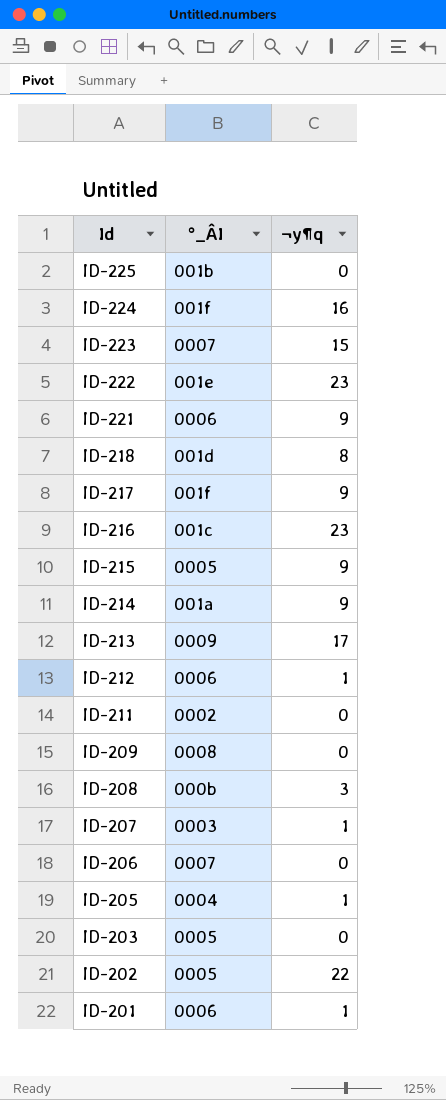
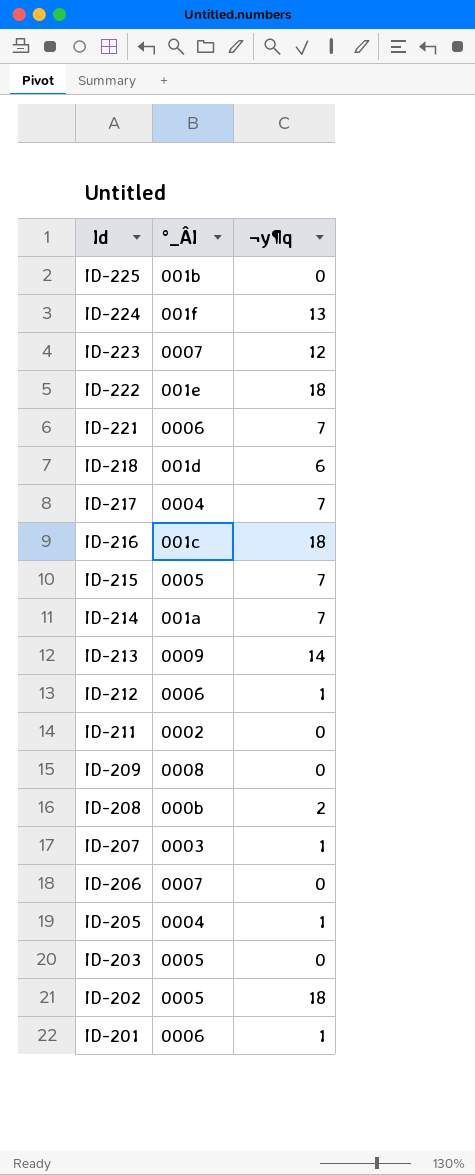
ID-224 | ¬y¶q: 16 -> 13
ID-223 | ¬y¶q: 15 -> 12
ID-222 | ¬y¶q: 23 -> 18
ID-221 | ¬y¶q: 9 -> 7
ID-218 | ¬y¶q: 8 -> 6
ID-217 | °_ÂI: 001f -> 0004
ID-217 | ¬y¶q: 9 -> 7
ID-216 | ¬y¶q: 23 -> 18
ID-215 | ¬y¶q: 9 -> 7
ID-214 | ¬y¶q: 9 -> 7
ID-213 | ¬y¶q: 17 -> 14
ID-208 | ¬y¶q: 3 -> 2
ID-202 | ¬y¶q: 22 -> 18

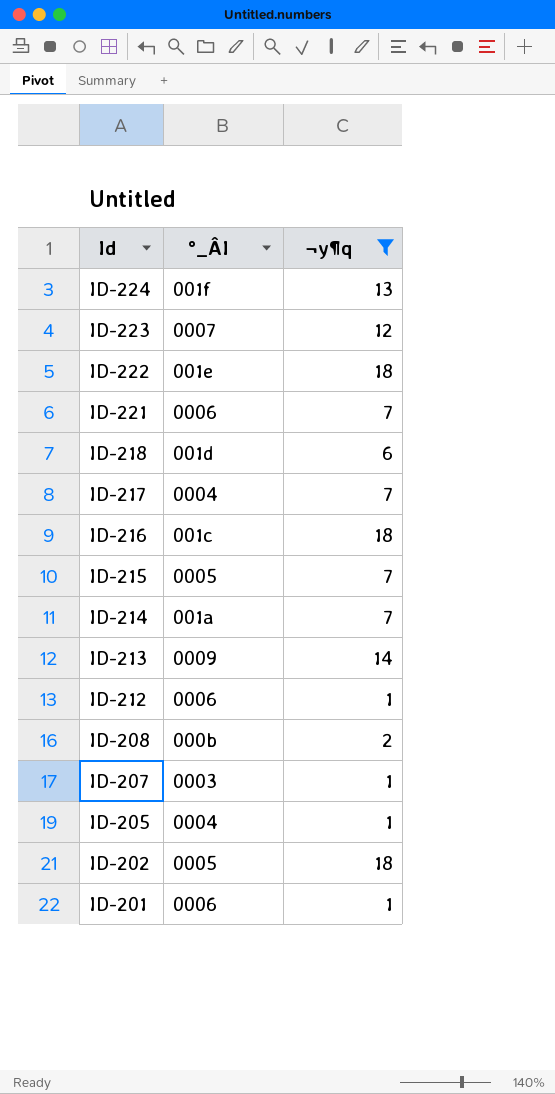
filter: none -> ¬y¶q != 0

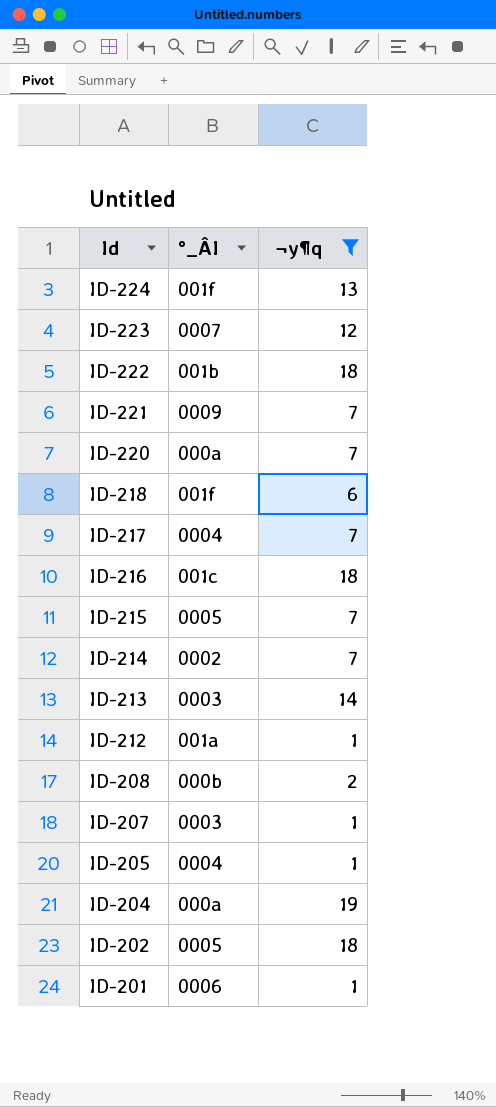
ID-222 | °_ÂI: 001e -> 001b
ID-221 | °_ÂI: 0006 -> 0009
row ID-220: none -> 000a | 7
ID-218 | °_ÂI: 001d -> 001f
ID-214 | °_ÂI: 001a -> 0002
ID-213 | °_ÂI: 0009 -> 0003
ID-212 | °_ÂI: 0006 -> 001a
row ID-204: none -> 000a | 19

